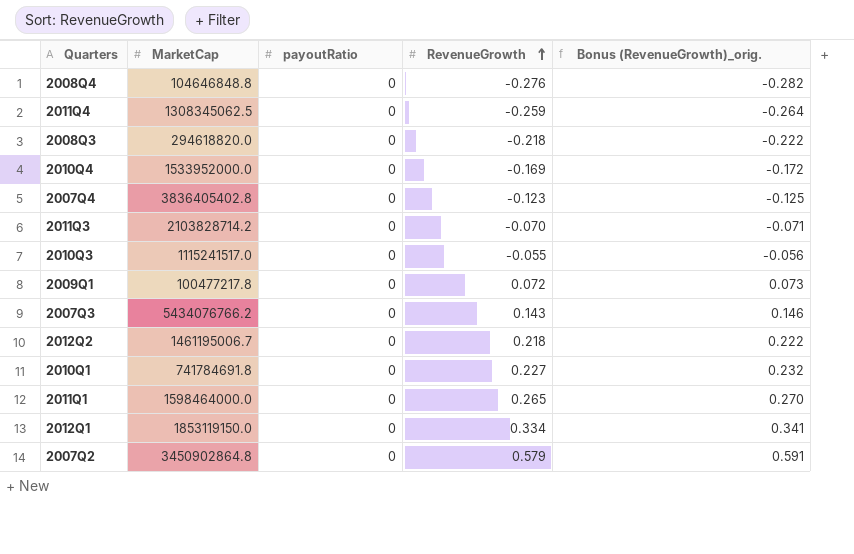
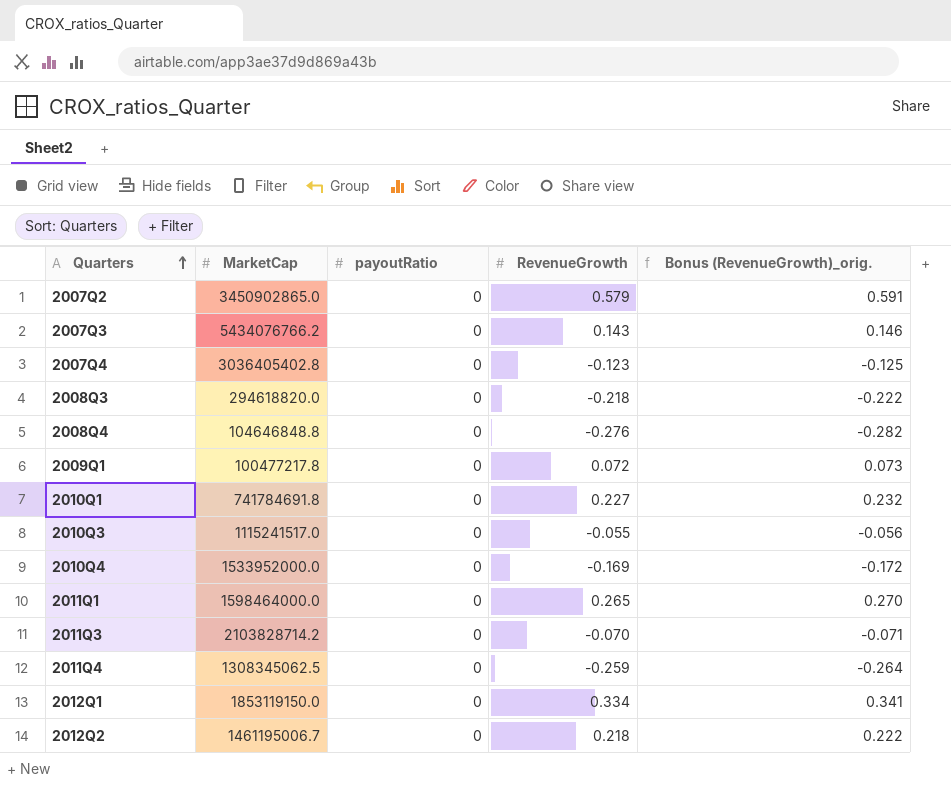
row order: RevenueGrowth ascending -> Quarters ascending
2007Q2 | MarketCap: 3450902864.8 -> 3450902865.0
2007Q4 | MarketCap: 3836405402.8 -> 3036405402.8

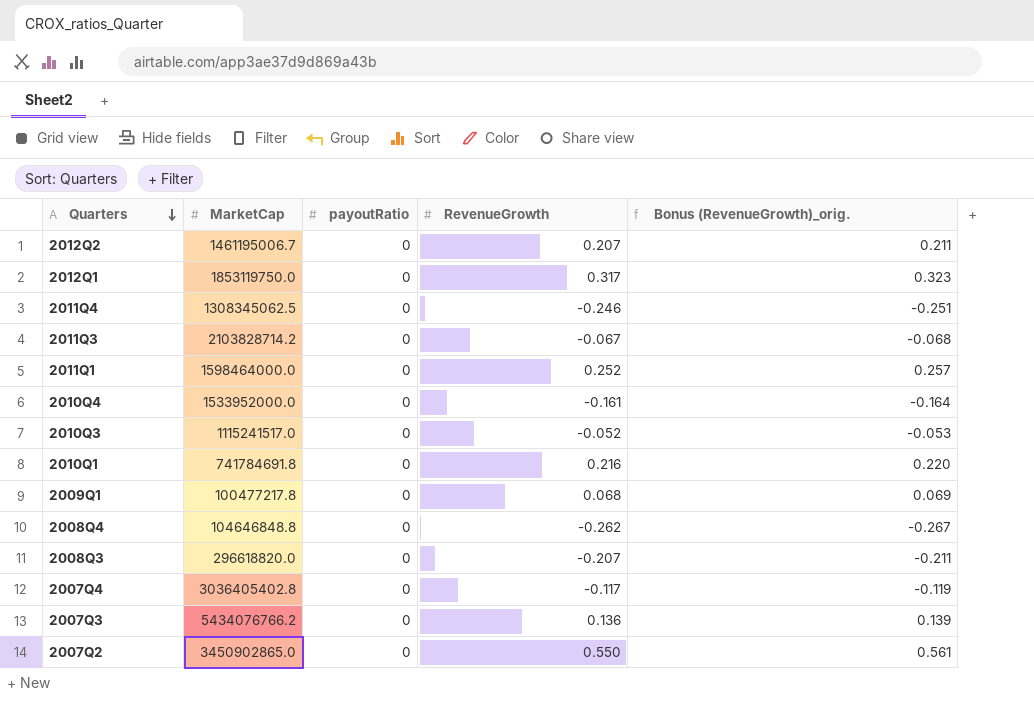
row order: Quarters ascending -> Quarters descending
2012Q2 | RevenueGrowth: 0.218 -> 0.207
2012Q2 | Bonus (RevenueGrowth)_orig.: 0.222 -> 0.211
2012Q1 | MarketCap: 1853119150.0 -> 1853119750.0
2012Q1 | RevenueGrowth: 0.334 -> 0.317
2012Q1 | Bonus (RevenueGrowth)_orig.: 0.341 -> 0.323
2011Q4 | RevenueGrowth: -0.259 -> -0.246
2011Q4 | Bonus (RevenueGrowth)_orig.: -0.264 -> -0.251
2011Q3 | RevenueGrowth: -0.070 -> -0.067
2011Q3 | Bonus (RevenueGrowth)_orig.: -0.071 -> -0.068
2011Q1 | RevenueGrowth: 0.265 -> 0.252
2011Q1 | Bonus (RevenueGrowth)_orig.: 0.270 -> 0.257
2010Q4 | RevenueGrowth: -0.169 -> -0.161
2010Q4 | Bonus (RevenueGrowth)_orig.: -0.172 -> -0.164
2010Q3 | RevenueGrowth: -0.055 -> -0.052
2010Q3 | Bonus (RevenueGrowth)_orig.: -0.056 -> -0.053
2010Q1 | RevenueGrowth: 0.227 -> 0.216
2010Q1 | Bonus (RevenueGrowth)_orig.: 0.232 -> 0.220
2009Q1 | RevenueGrowth: 0.072 -> 0.068
2009Q1 | Bonus (RevenueGrowth)_orig.: 0.073 -> 0.069
2008Q4 | RevenueGrowth: -0.276 -> -0.262
2008Q4 | Bonus (RevenueGrowth)_orig.: -0.282 -> -0.267
2008Q3 | MarketCap: 294618820.0 -> 296618820.0
2008Q3 | RevenueGrowth: -0.218 -> -0.207
2008Q3 | Bonus (RevenueGrowth)_orig.: -0.222 -> -0.211
2007Q4 | RevenueGrowth: -0.123 -> -0.117
2007Q4 | Bonus (RevenueGrowth)_orig.: -0.125 -> -0.119
2007Q3 | RevenueGrowth: 0.143 -> 0.136
2007Q3 | Bonus (RevenueGrowth)_orig.: 0.146 -> 0.139
2007Q2 | RevenueGrowth: 0.579 -> 0.550
2007Q2 | Bonus (RevenueGrowth)_orig.: 0.591 -> 0.561

